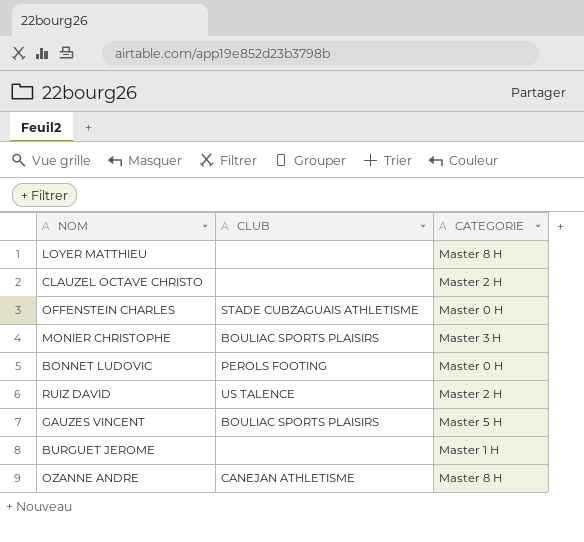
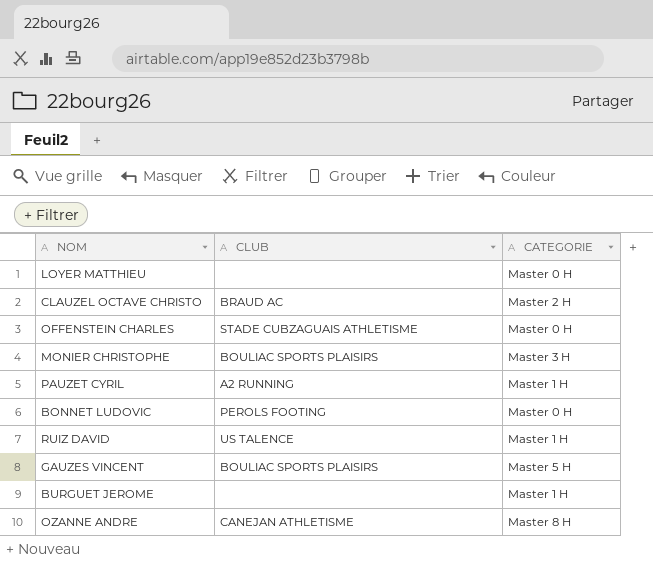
LOYER MATTHIEU | CATEGORIE: Master 8 H -> Master 0 H
CLAUZEL OCTAVE CHRISTO | CLUB: none -> BRAUD AC
row PAUZET CYRIL: none -> A2 RUNNING | Master 1 H
RUIZ DAVID | CATEGORIE: Master 2 H -> Master 1 H

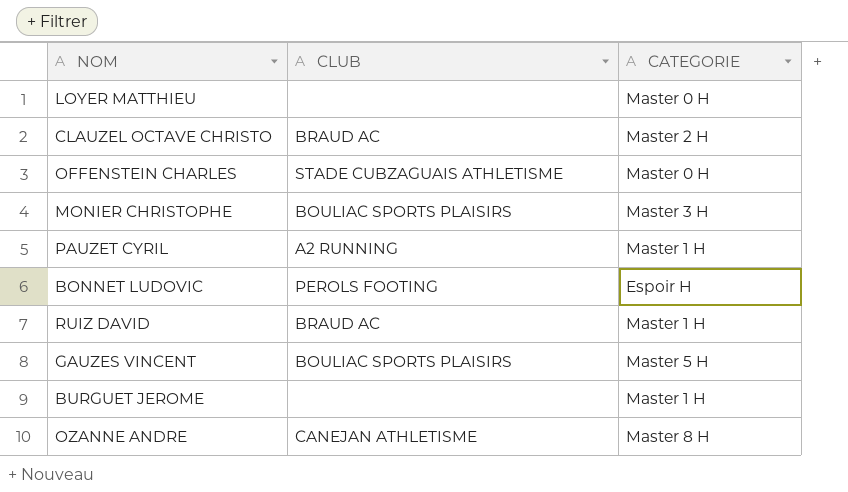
BONNET LUDOVIC | CATEGORIE: Master 0 H -> Espoir H
RUIZ DAVID | CLUB: US TALENCE -> BRAUD AC

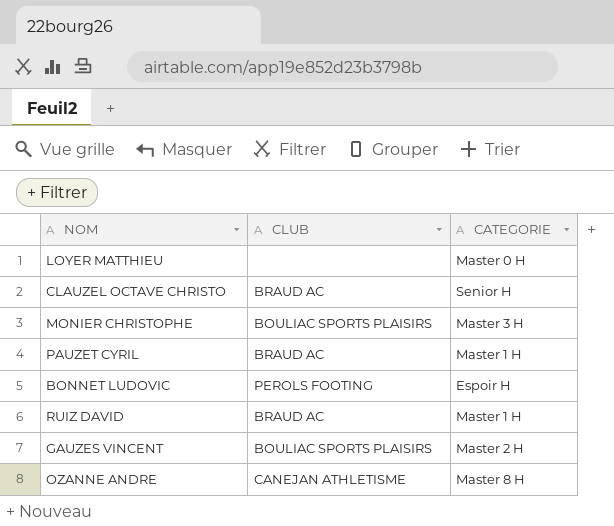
row OFFENSTEIN CHARLES: STADE CUBZAGUAIS ATHLETISME | Master 0 H -> none
row BURGUET JEROME: none | Master 1 H -> none
CLAUZEL OCTAVE CHRISTO | CATEGORIE: Master 2 H -> Senior H
PAUZET CYRIL | CLUB: A2 RUNNING -> BRAUD AC
GAUZES VINCENT | CATEGORIE: Master 5 H -> Master 2 H

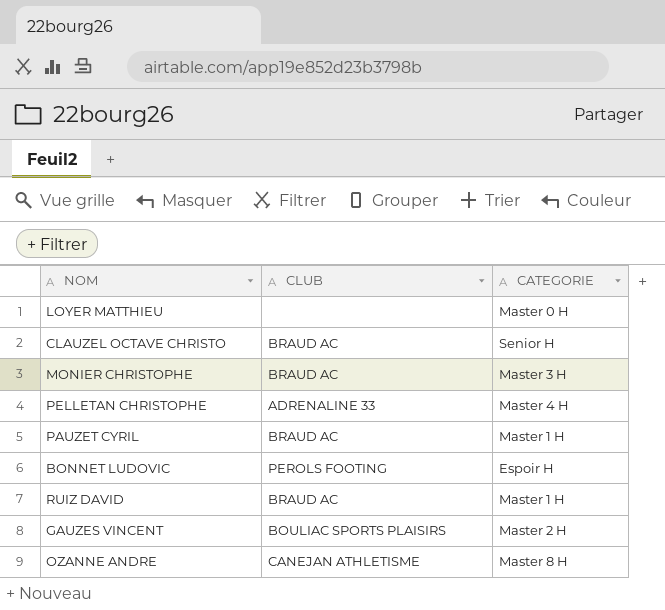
MONIER CHRISTOPHE | CLUB: BOULIAC SPORTS PLAISIRS -> BRAUD AC
row PELLETAN CHRISTOPHE: none -> ADRENALINE 33 | Master 4 H

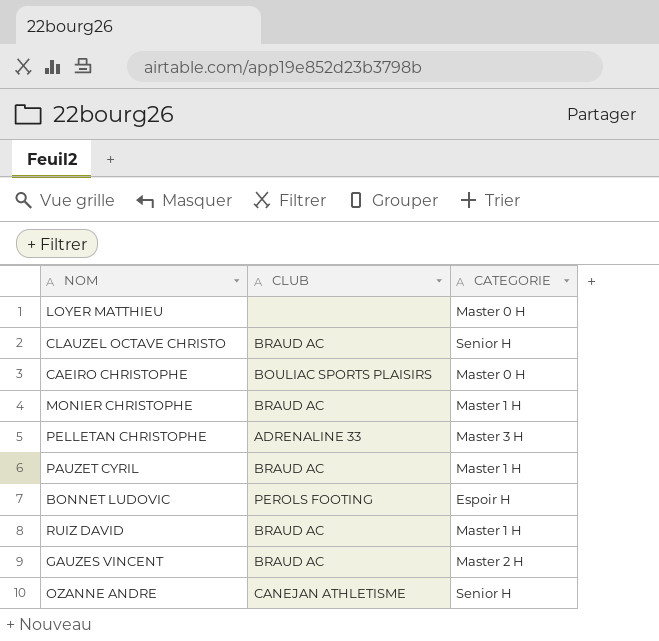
row CAEIRO CHRISTOPHE: none -> BOULIAC SPORTS PLAISIRS | Master 0 H
MONIER CHRISTOPHE | CATEGORIE: Master 3 H -> Master 1 H
PELLETAN CHRISTOPHE | CATEGORIE: Master 4 H -> Master 3 H
GAUZES VINCENT | CLUB: BOULIAC SPORTS PLAISIRS -> BRAUD AC
OZANNE ANDRE | CATEGORIE: Master 8 H -> Senior H

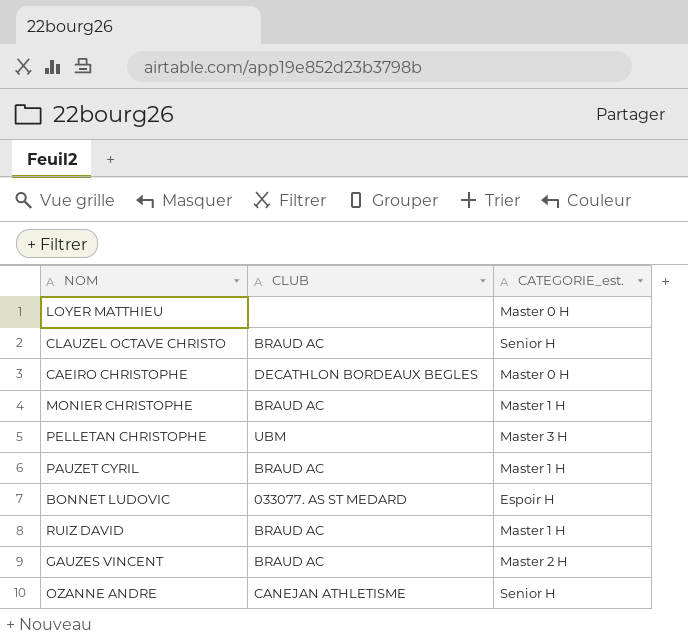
column name: CATEGORIE -> CATEGORIE_est.
CAEIRO CHRISTOPHE | CLUB: BOULIAC SPORTS PLAISIRS -> DECATHLON BORDEAUX BEGLES
PELLETAN CHRISTOPHE | CLUB: ADRENALINE 33 -> UBM
BONNET LUDOVIC | CLUB: PEROLS FOOTING -> 033077. AS ST MEDARD

